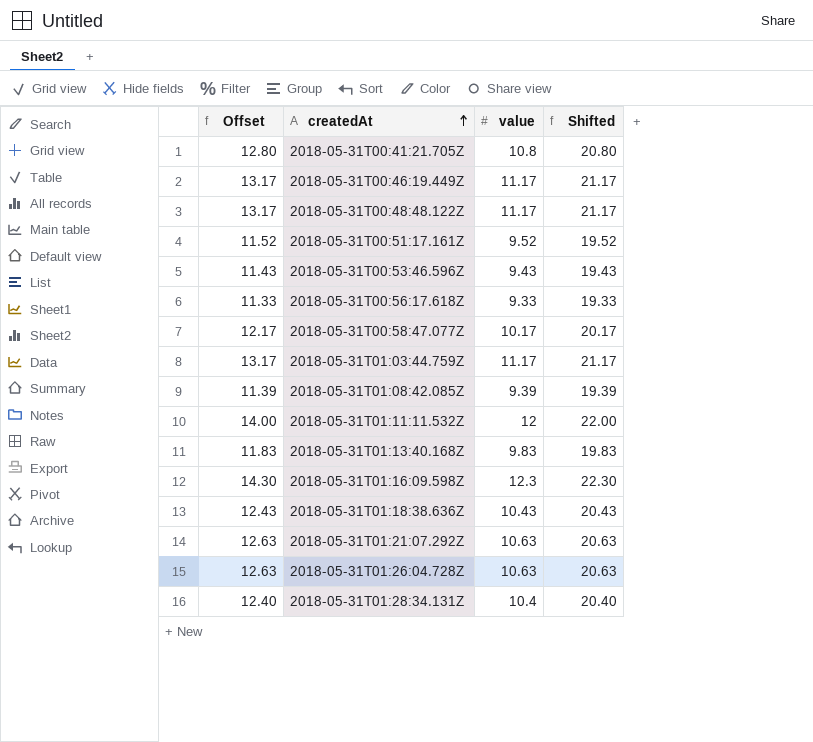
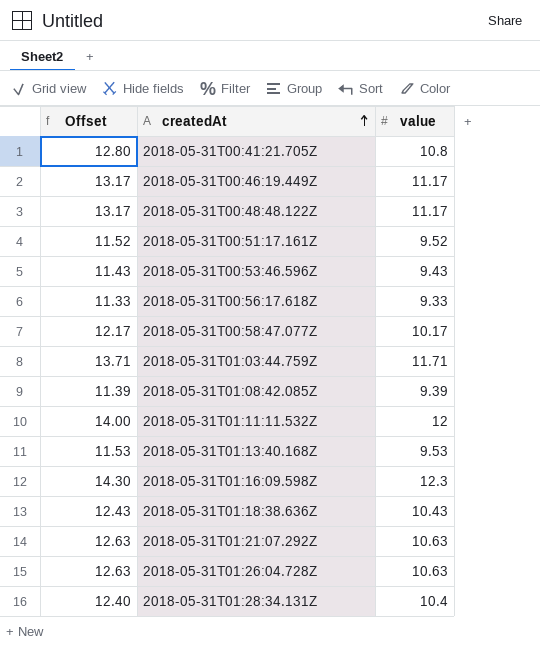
column Shifted | formula: [value] + 10 -> none
2018-05-31T01:03:44.759Z | Offset: 13.17 -> 13.71
2018-05-31T01:03:44.759Z | value: 11.17 -> 11.71
2018-05-31T01:13:40.168Z | Offset: 11.83 -> 11.53
2018-05-31T01:13:40.168Z | value: 9.83 -> 9.53

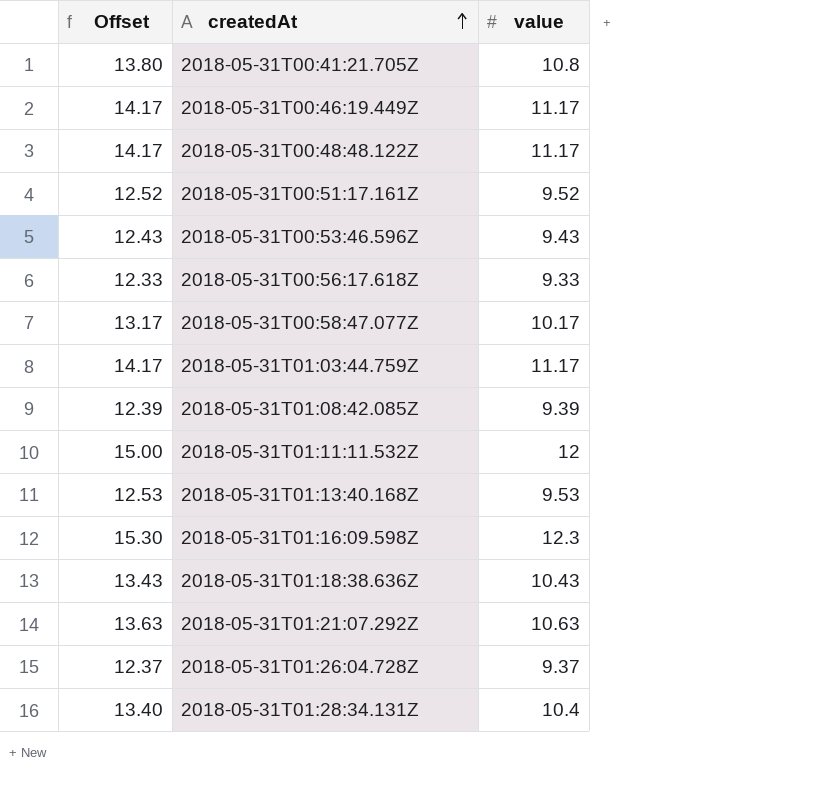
column Offset | formula: [value] + 2 -> [value] + 3
2018-05-31T01:03:44.759Z | value: 11.71 -> 11.17
2018-05-31T01:26:04.728Z | value: 10.63 -> 9.37

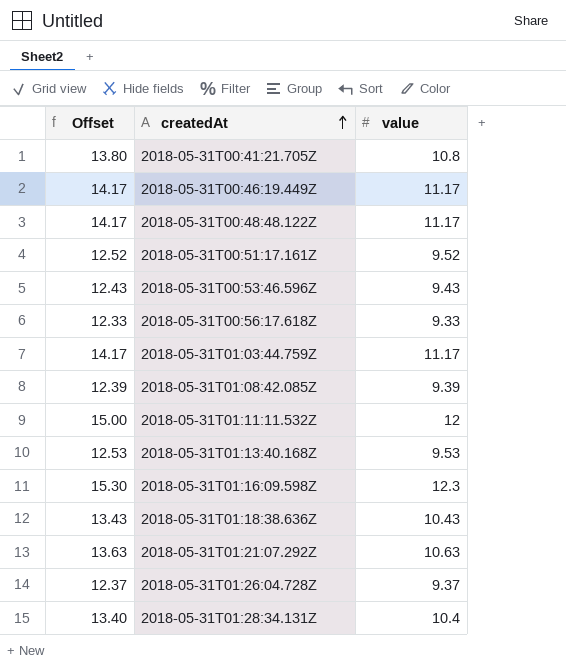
row 2018-05-31T00:58:47.077Z: 13.17 | 10.17 -> none

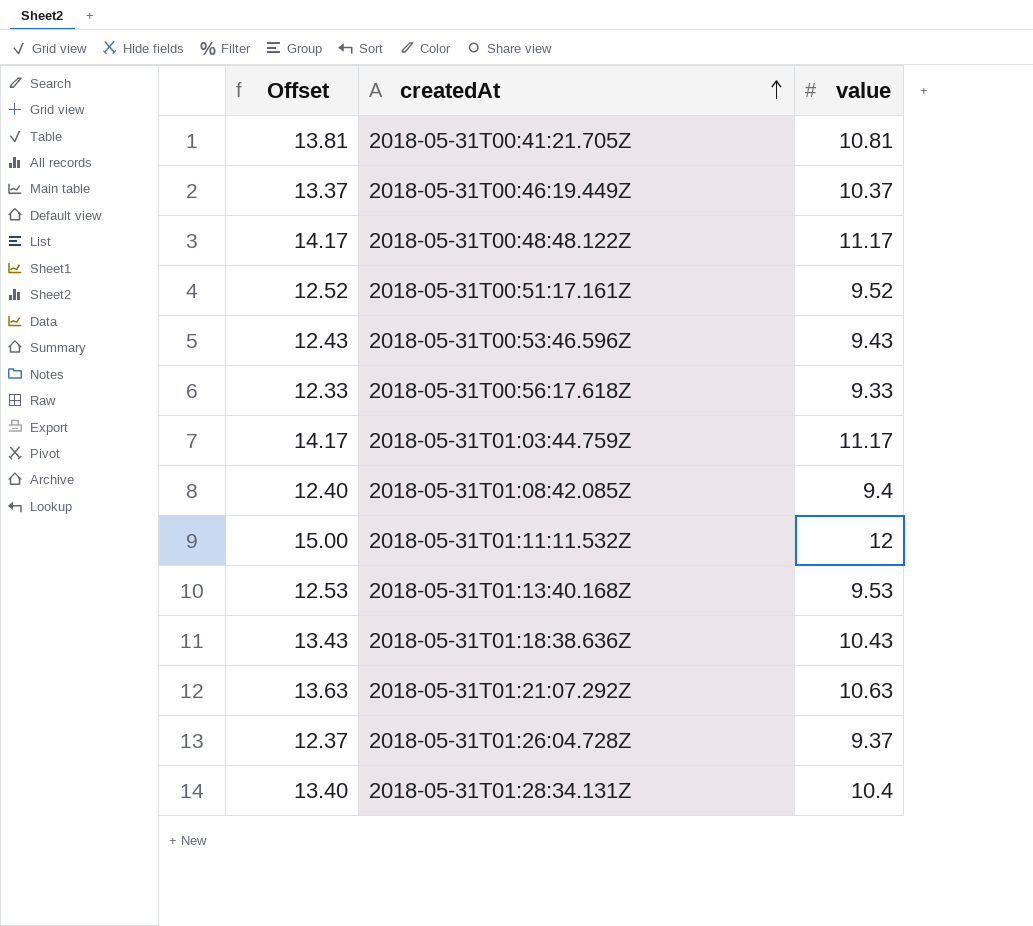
row 2018-05-31T01:16:09.598Z: 15.30 | 12.3 -> none
2018-05-31T00:41:21.705Z | Offset: 13.80 -> 13.81
2018-05-31T00:41:21.705Z | value: 10.8 -> 10.81
2018-05-31T00:46:19.449Z | Offset: 14.17 -> 13.37
2018-05-31T00:46:19.449Z | value: 11.17 -> 10.37
2018-05-31T01:08:42.085Z | Offset: 12.39 -> 12.40
2018-05-31T01:08:42.085Z | value: 9.39 -> 9.4

